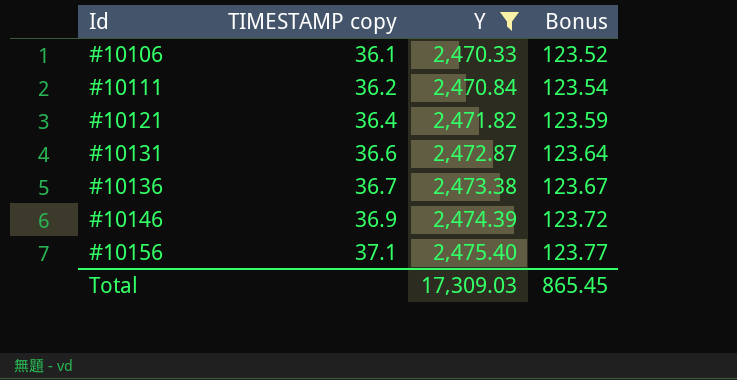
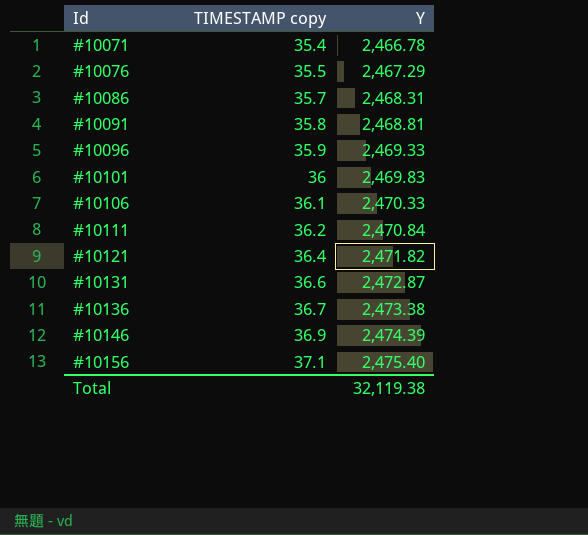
filter: Y >= 2,470.33 -> none
column Bonus | formula: [Y] * 0.05 -> none
Total | Y: 17,309.03 -> 32,119.38

